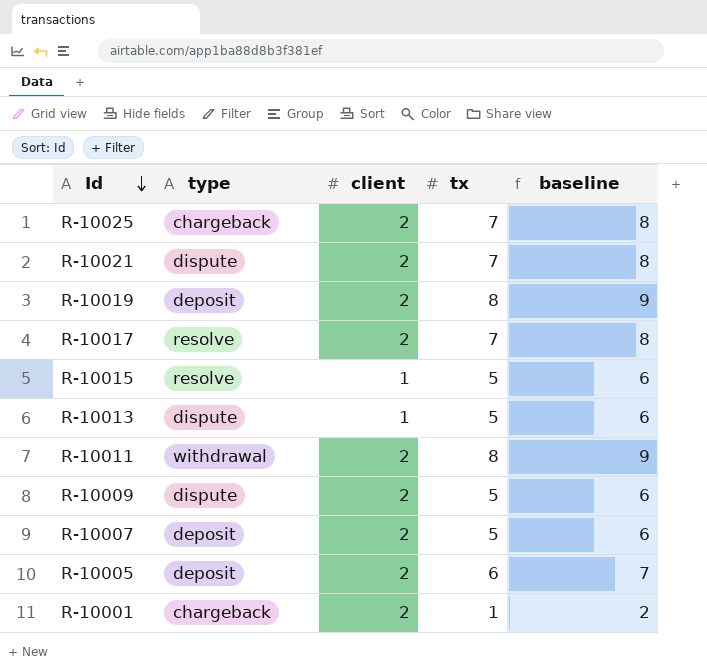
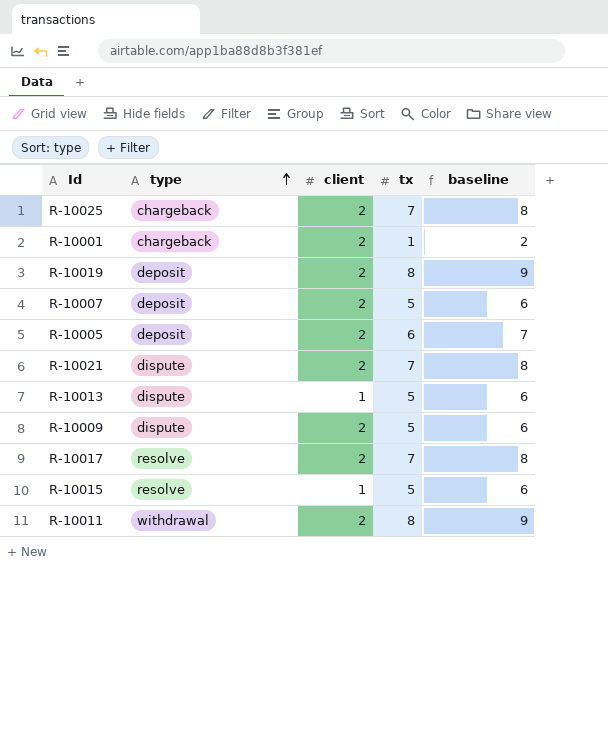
row order: Id descending -> type ascending

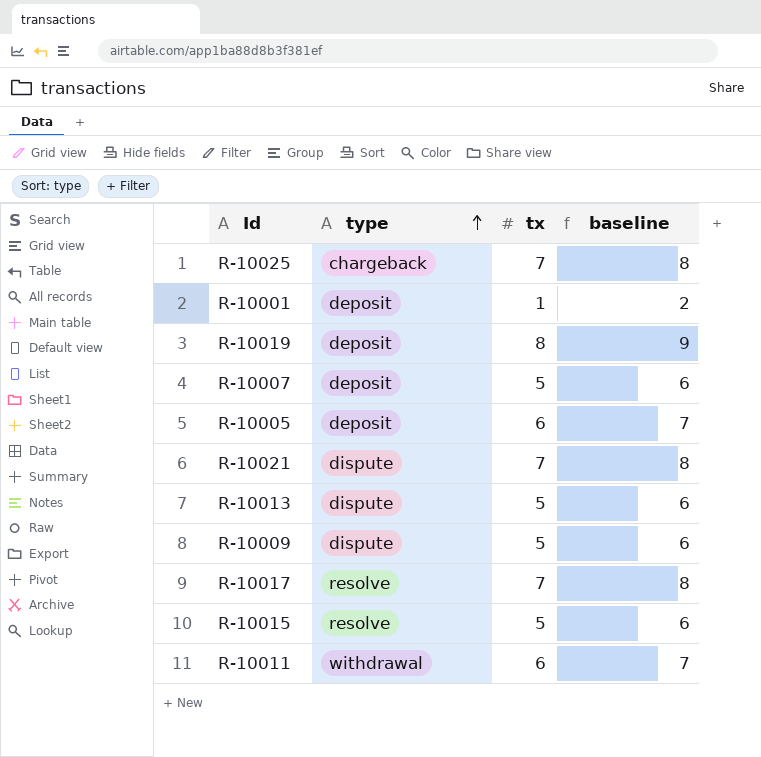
column client | position: 3 -> none
R-10001 | type: chargeback -> deposit
R-10011 | tx: 8 -> 6
R-10011 | baseline: 9 -> 7

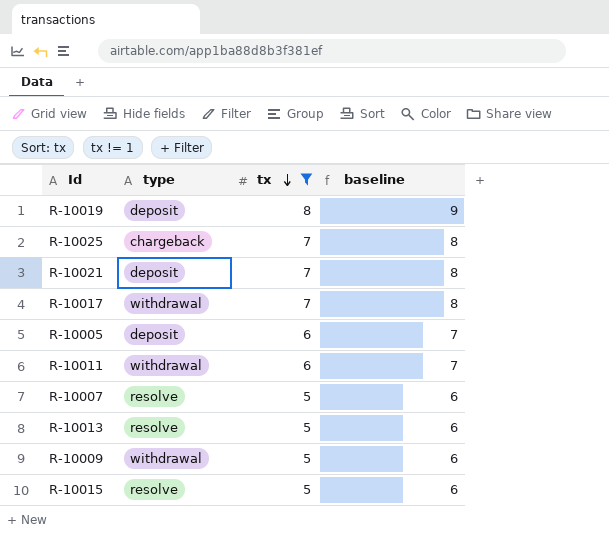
filter: none -> tx != 1
row order: type ascending -> tx descending
R-10021 | type: dispute -> deposit
R-10017 | type: resolve -> withdrawal
R-10007 | type: deposit -> resolve
R-10013 | type: dispute -> resolve
R-10009 | type: dispute -> withdrawal

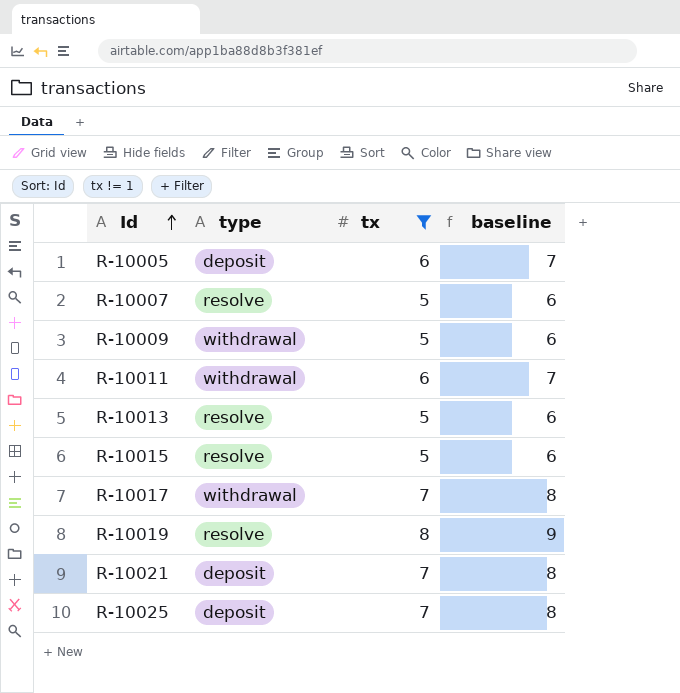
row order: tx descending -> Id ascending
R-10019 | type: deposit -> resolve
R-10025 | type: chargeback -> deposit

